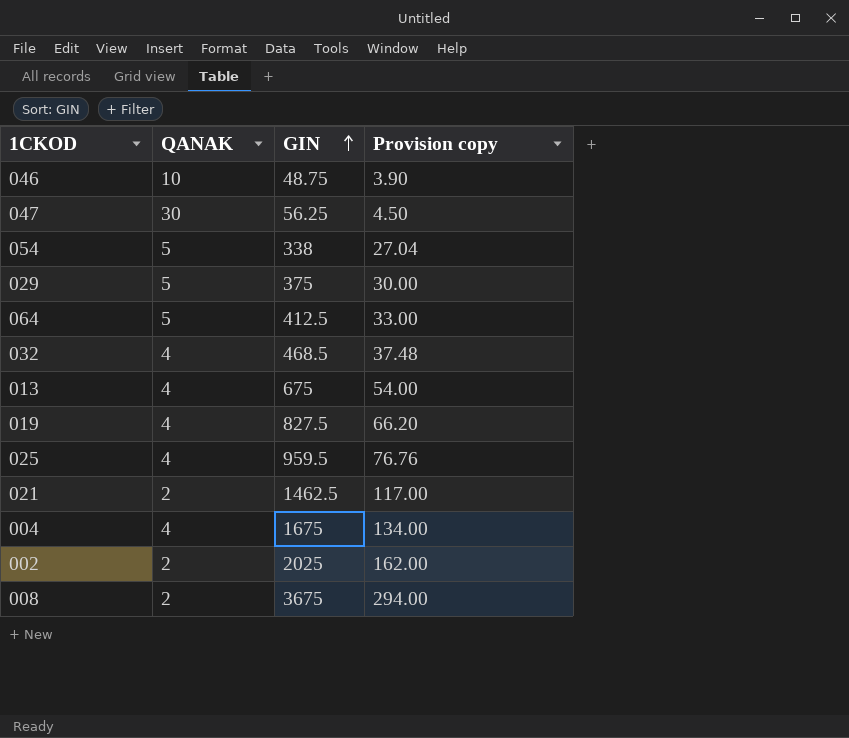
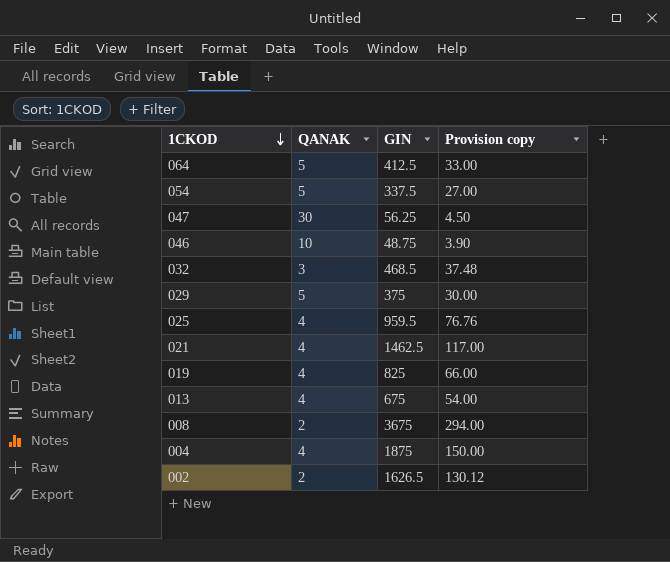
row order: GIN ascending -> 1CKOD descending
054 | GIN: 338 -> 337.5
054 | Provision copy: 27.04 -> 27.00
032 | QANAK: 4 -> 3
021 | QANAK: 2 -> 4
019 | GIN: 827.5 -> 825
019 | Provision copy: 66.20 -> 66.00
004 | GIN: 1675 -> 1875
004 | Provision copy: 134.00 -> 150.00
002 | GIN: 2025 -> 1626.5
002 | Provision copy: 162.00 -> 130.12

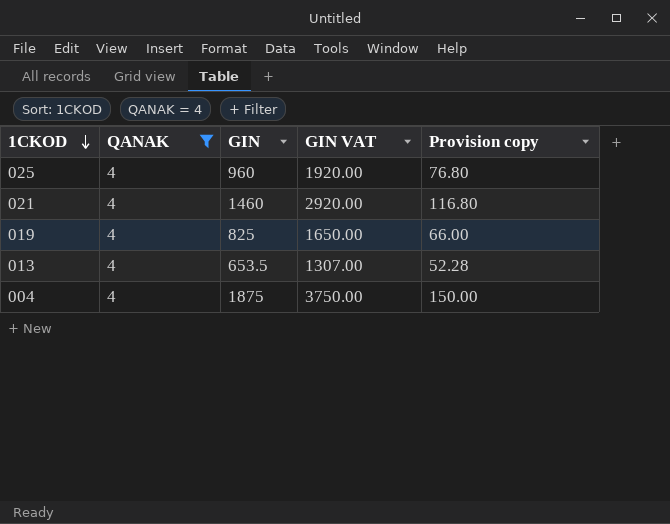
filter: none -> QANAK = 4
column GIN VAT | formula: none -> [GIN] * 2
025 | GIN: 959.5 -> 960
025 | Provision copy: 76.76 -> 76.80
021 | GIN: 1462.5 -> 1460
021 | Provision copy: 117.00 -> 116.80
013 | GIN: 675 -> 653.5
013 | Provision copy: 54.00 -> 52.28

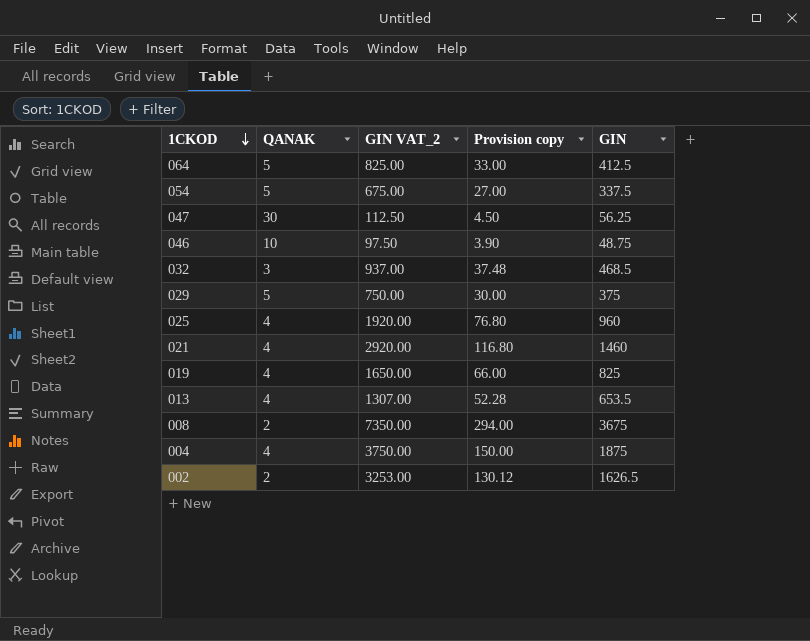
filter: QANAK = 4 -> none
column name: GIN VAT -> GIN VAT_2
column GIN | position: 3 -> 5

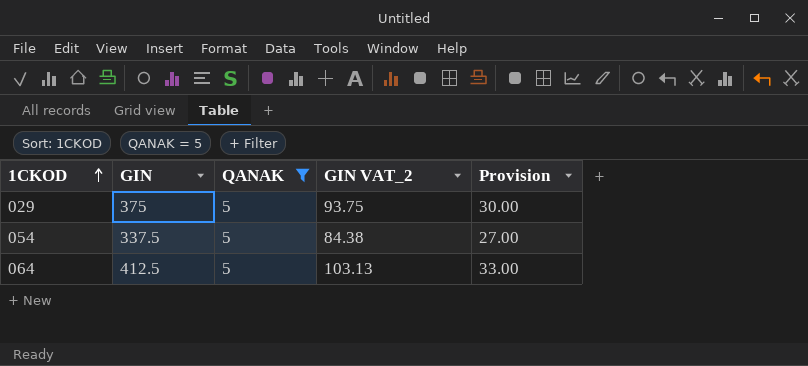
filter: none -> QANAK = 5
row order: 1CKOD descending -> 1CKOD ascending
column GIN | position: 5 -> 2
column GIN VAT_2 | formula: [GIN] * 2 -> [GIN] * 0.25
column name: Provision copy -> Provision

